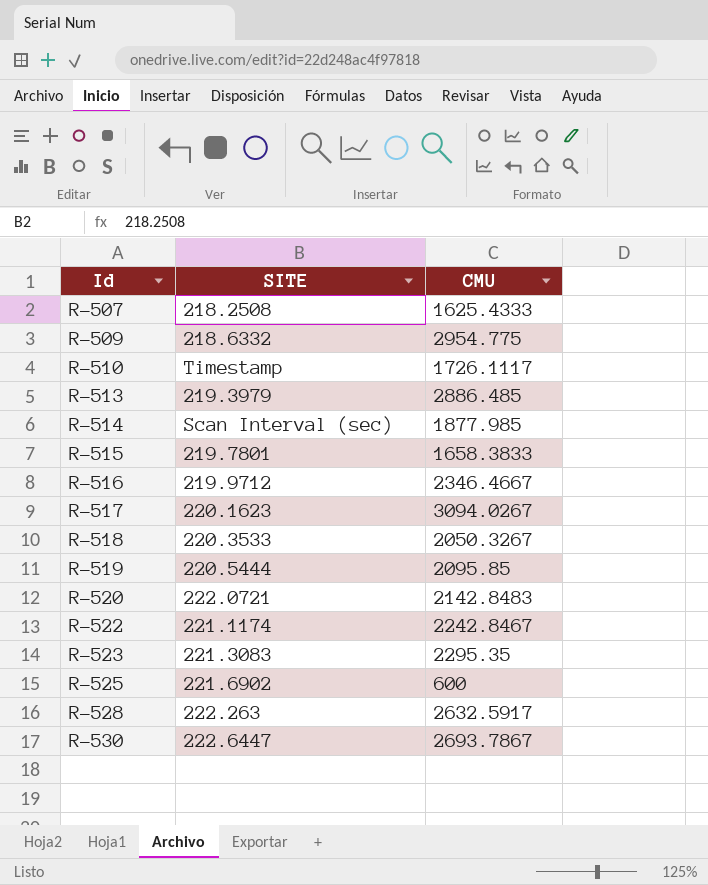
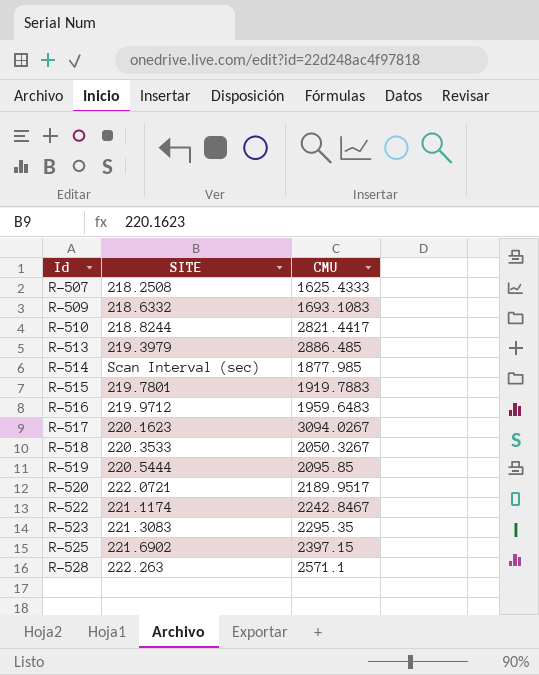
row R-530: 222.6447 | 2693.7867 -> none
R-509 | CMU: 2954.775 -> 1693.1083
R-510 | SITE: Timestamp -> 218.8244
R-510 | CMU: 1726.1117 -> 2821.4417
R-515 | CMU: 1658.3833 -> 1919.7883
R-516 | CMU: 2346.4667 -> 1959.6483
R-520 | CMU: 2142.8483 -> 2189.9517
R-525 | CMU: 600 -> 2397.15
R-528 | CMU: 2632.5917 -> 2571.1

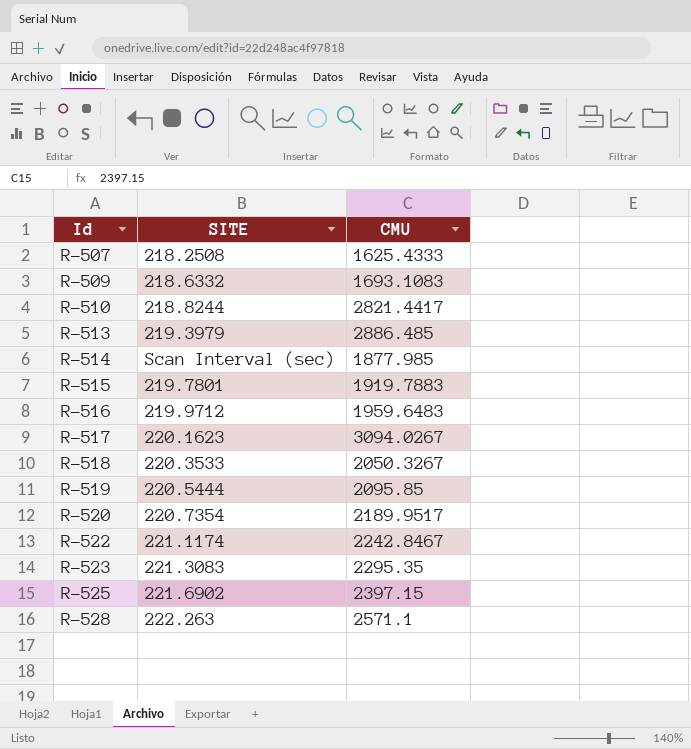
R-520 | SITE: 222.0721 -> 220.7354

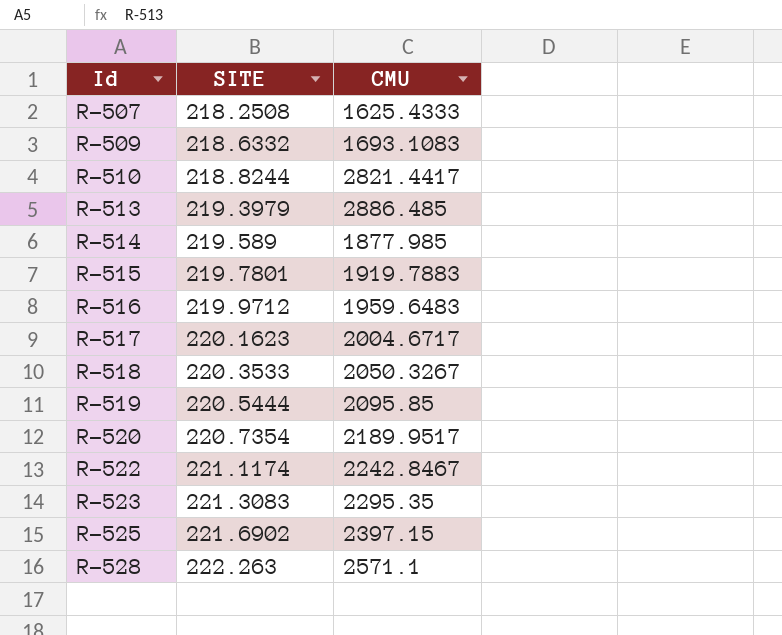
R-514 | SITE: Scan Interval (sec) -> 219.589
R-517 | CMU: 3094.0267 -> 2004.6717

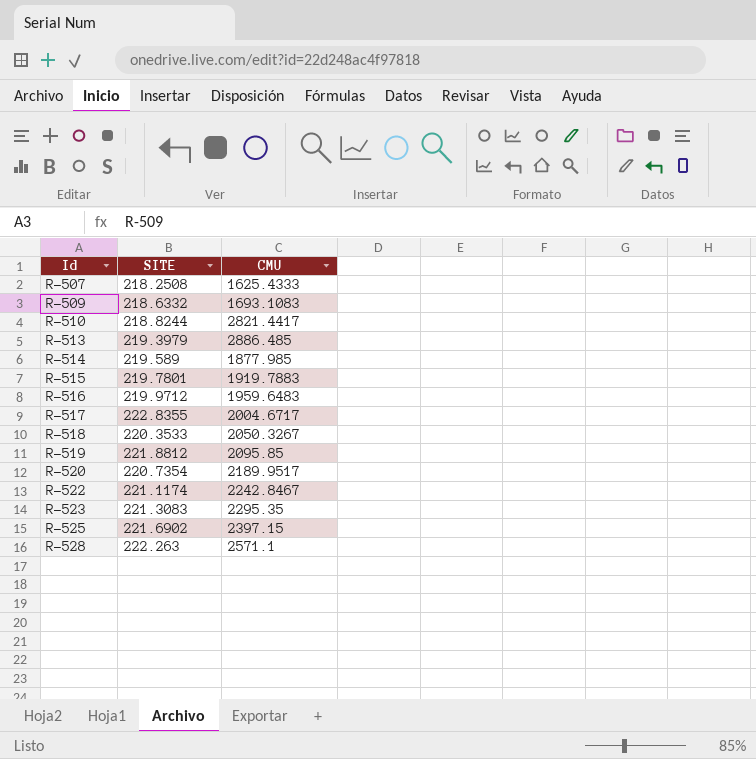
R-517 | SITE: 220.1623 -> 222.8355
R-519 | SITE: 220.5444 -> 221.8812

